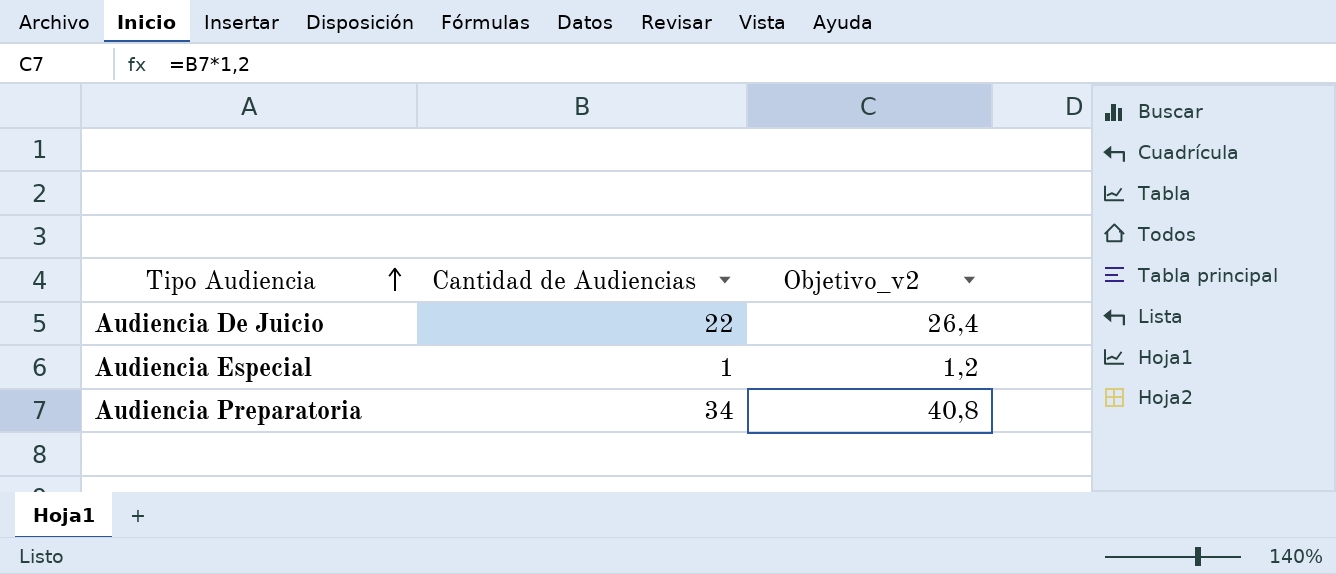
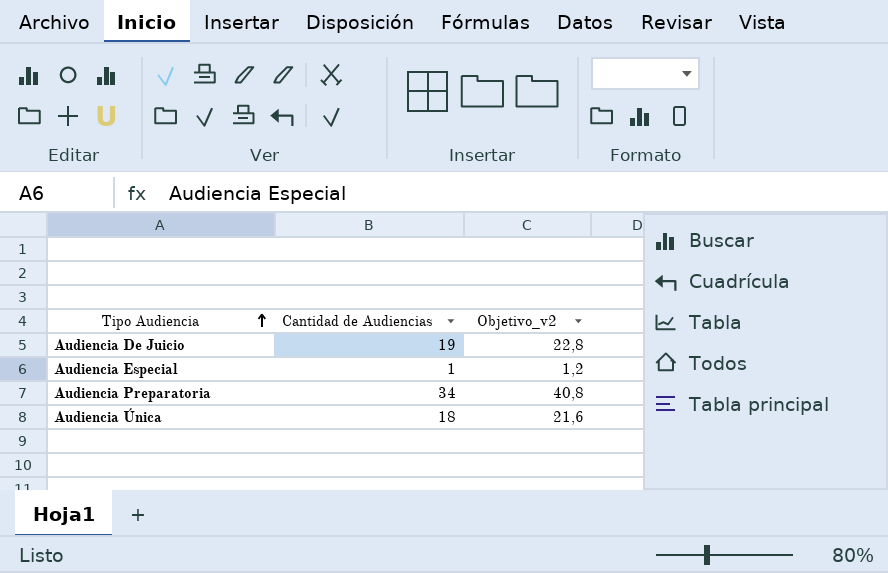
Audiencia De Juicio | Cantidad de Audiencias: 22 -> 19
Audiencia De Juicio | Objetivo_v2: 26,4 -> 22,8
row Audiencia Única: none -> 18 | 21,6

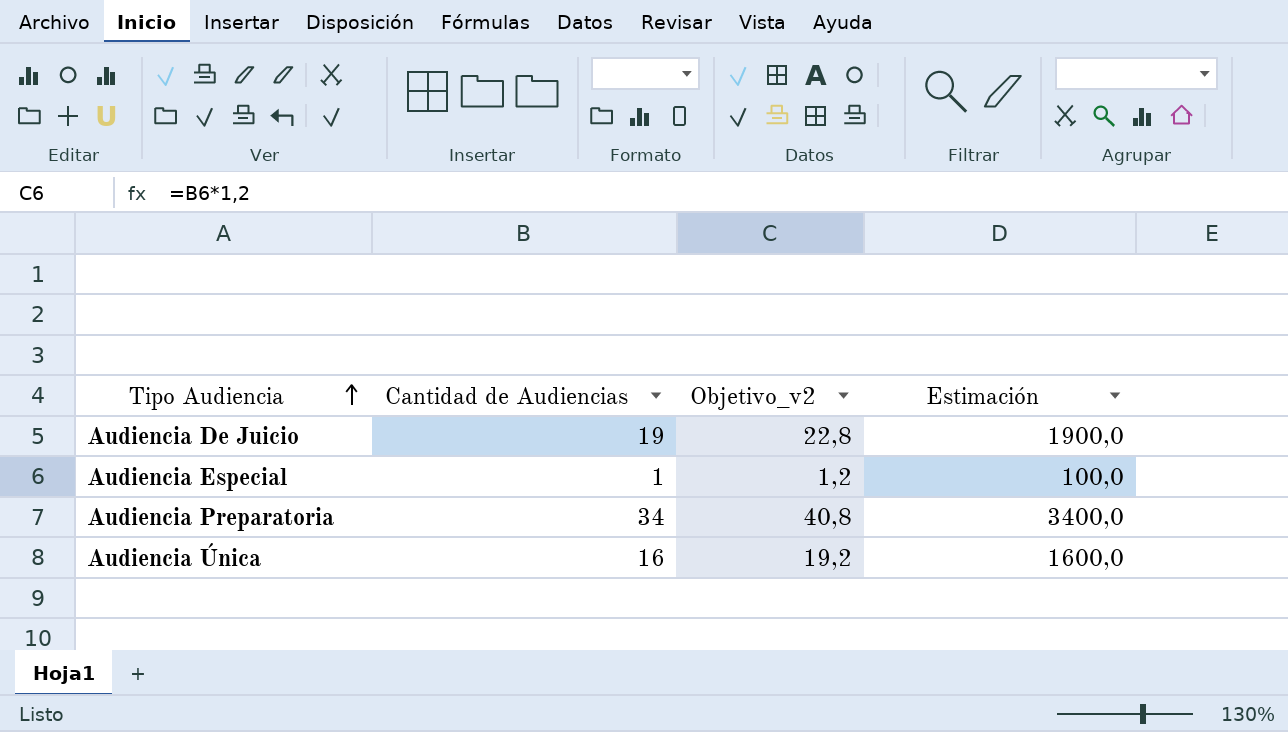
column Estimación | formula: none -> [Cantidad de Audiencias] * 100
Audiencia Única | Cantidad de Audiencias: 18 -> 16
Audiencia Única | Objetivo_v2: 21,6 -> 19,2

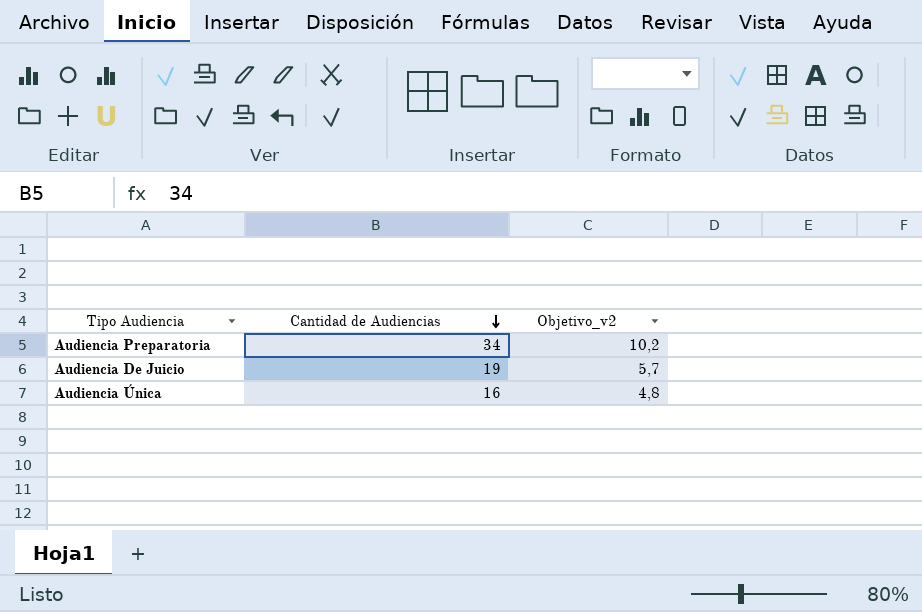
row order: Tipo Audiencia ascending -> Cantidad de Audiencias descending
column Estimación | formula: [Cantidad de Audiencias] * 100 -> none
column Objetivo_v2 | formula: [Cantidad de Audiencias] * 1,2 -> [Cantidad de Audiencias] * 0,3
row Audiencia Especial: 1 | 1,2 | 100,0 -> none

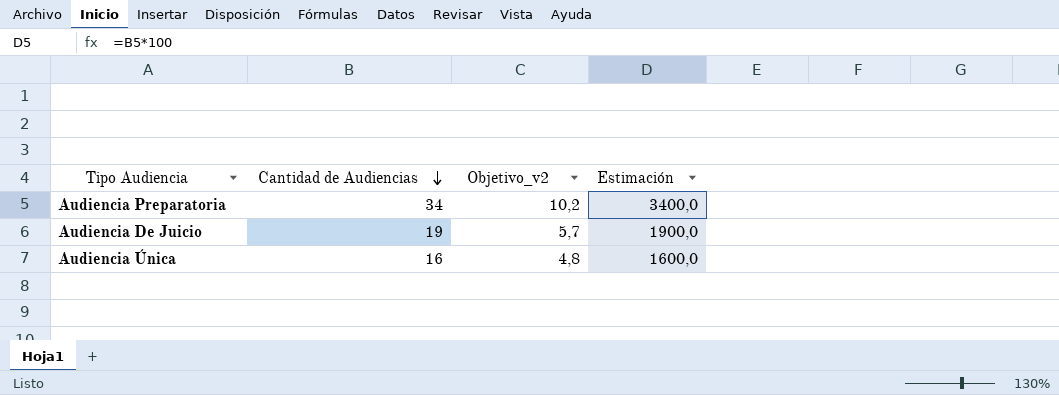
column Estimación | formula: none -> [Cantidad de Audiencias] * 100

